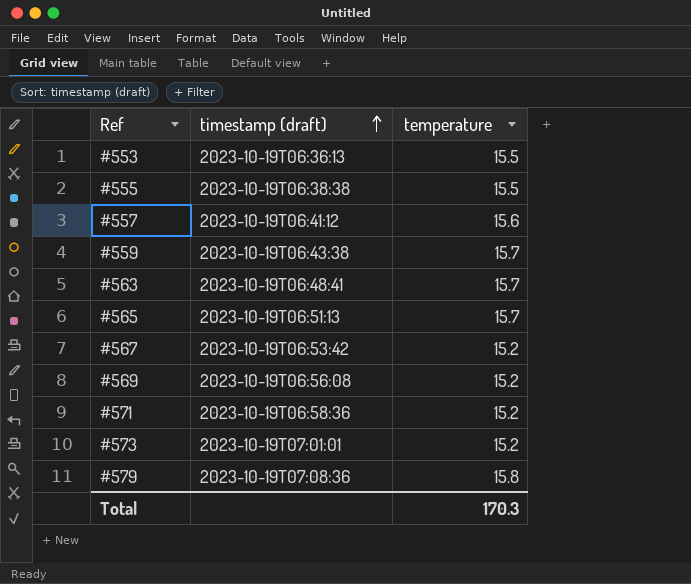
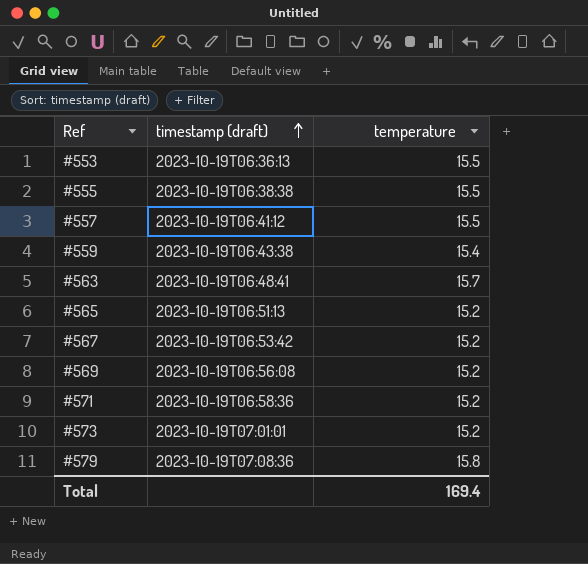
#557 | temperature: 15.6 -> 15.5
#559 | temperature: 15.7 -> 15.4
#565 | temperature: 15.7 -> 15.2
Total | temperature: 170.3 -> 169.4

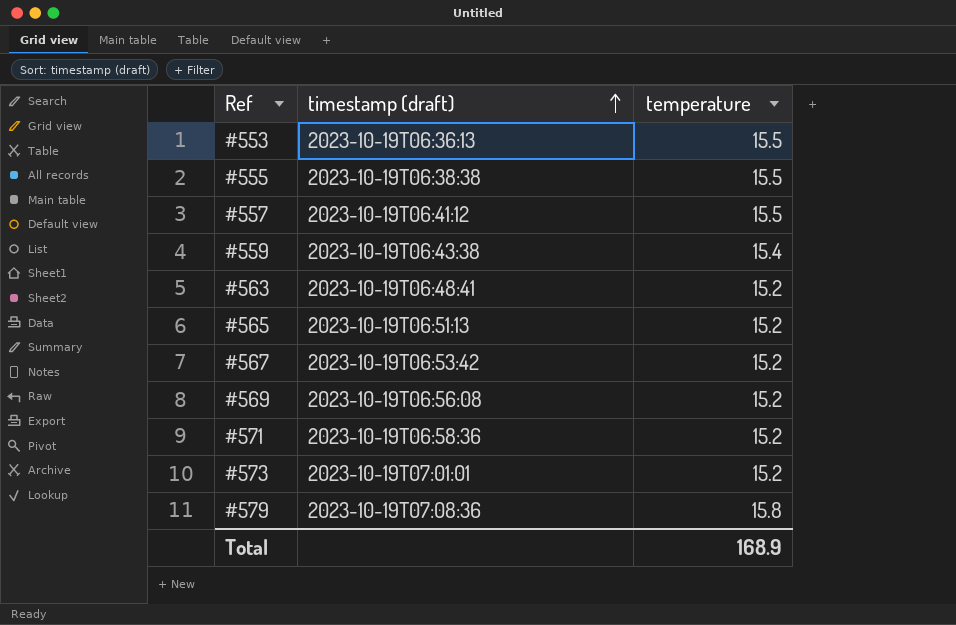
#563 | temperature: 15.7 -> 15.2
Total | temperature: 169.4 -> 168.9

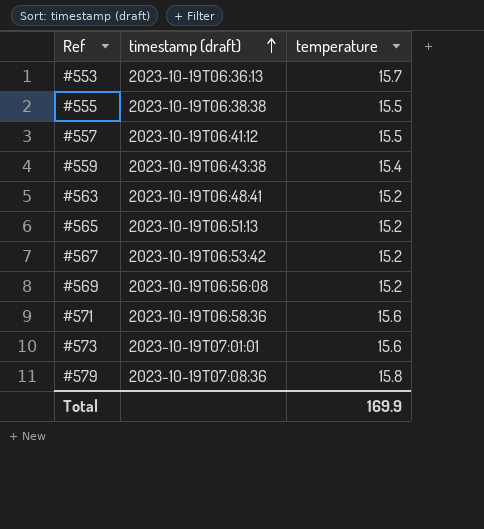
#553 | temperature: 15.5 -> 15.7
#571 | temperature: 15.2 -> 15.6
#573 | temperature: 15.2 -> 15.6
Total | temperature: 168.9 -> 169.9

